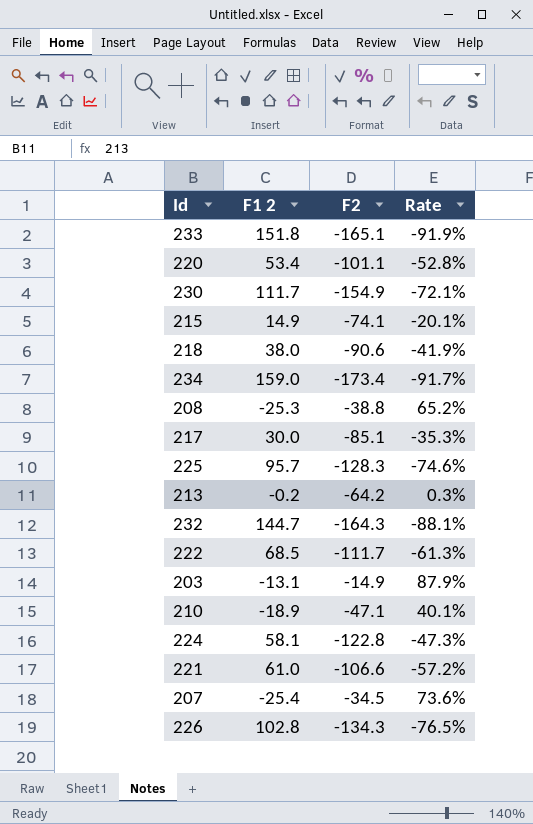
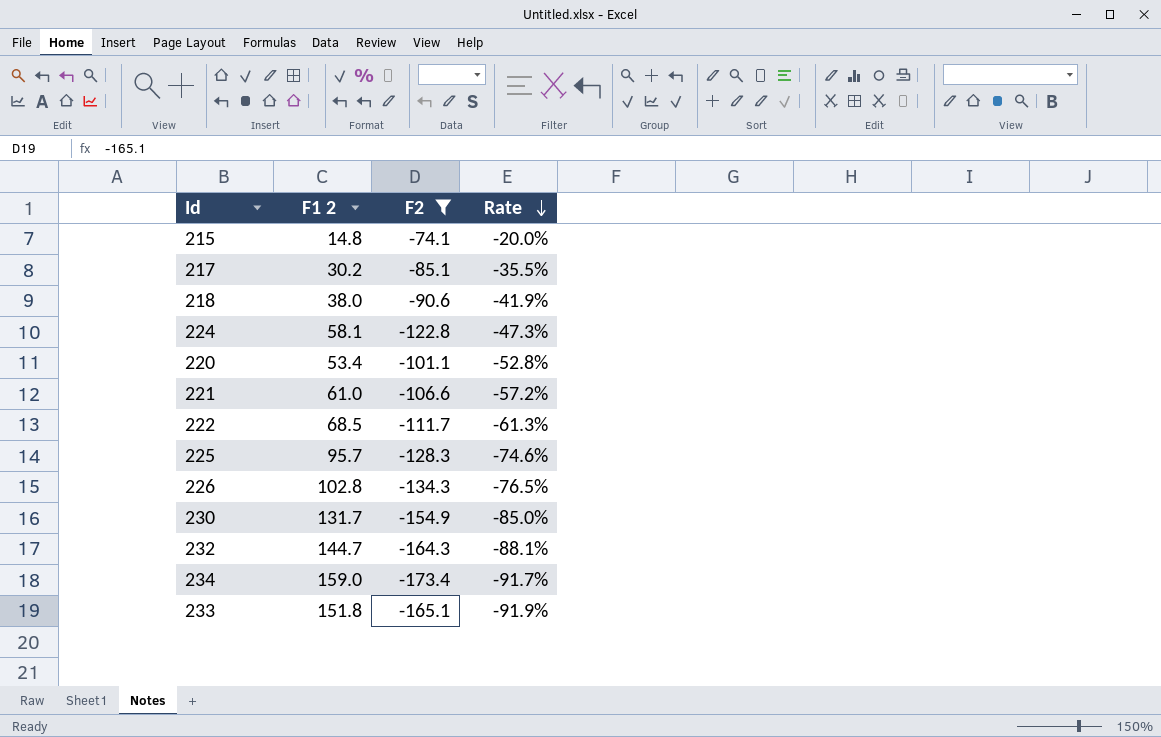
filter: none -> F2 <= -74.1
row order: none -> Rate descending
215 | F1 2: 14.9 -> 14.8
215 | Rate: -20.1% -> -20.0%
217 | F1 2: 30.0 -> 30.2
217 | Rate: -35.3% -> -35.5%
230 | F1 2: 111.7 -> 131.7
230 | Rate: -72.1% -> -85.0%

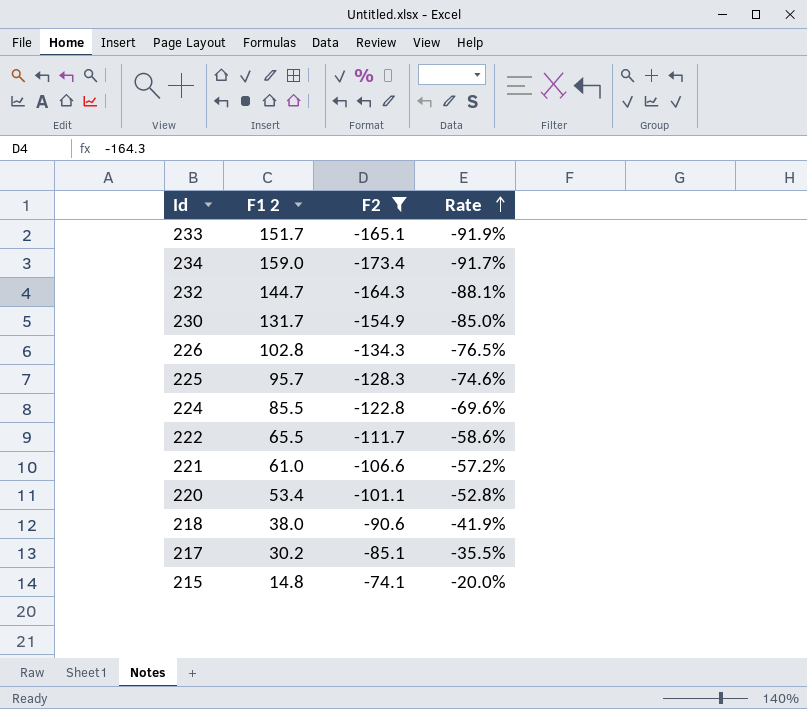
row order: Rate descending -> Rate ascending
233 | F1 2: 151.8 -> 151.7
224 | F1 2: 58.1 -> 85.5
224 | Rate: -47.3% -> -69.6%
222 | F1 2: 68.5 -> 65.5
222 | Rate: -61.3% -> -58.6%

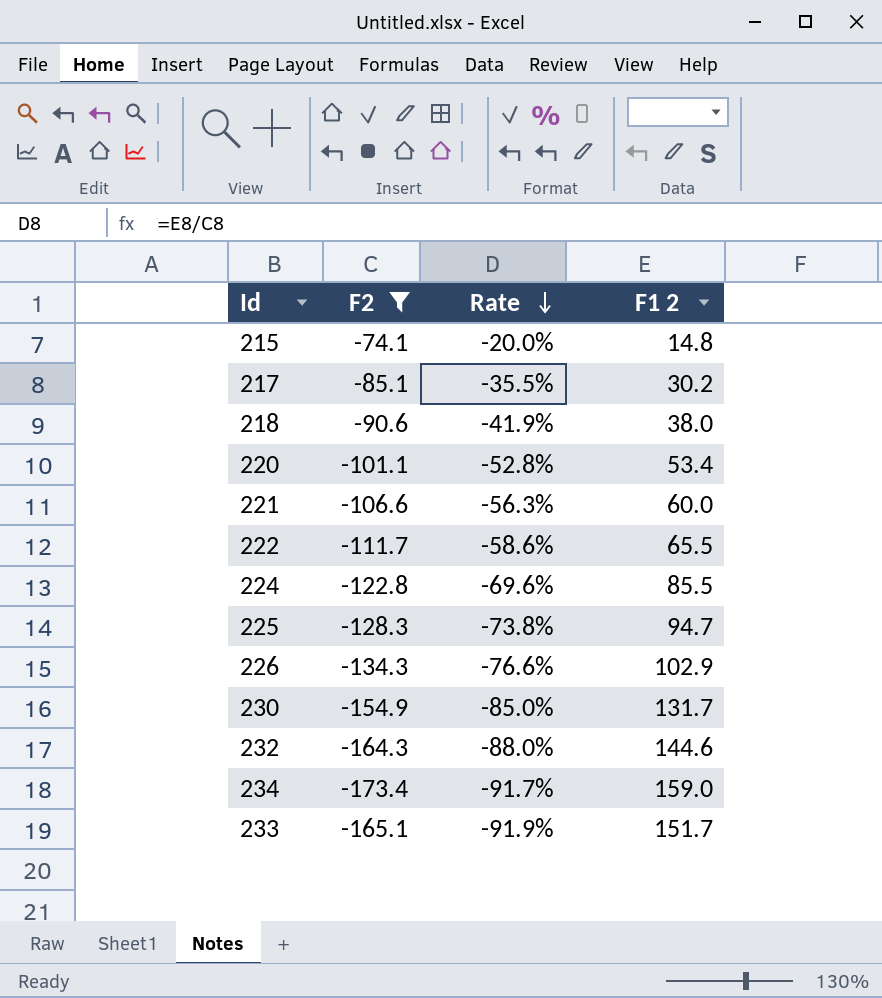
row order: Rate ascending -> Rate descending
column F1 2 | position: 2 -> 4
221 | Rate: -57.2% -> -56.3%
221 | F1 2: 61.0 -> 60.0
225 | Rate: -74.6% -> -73.8%
225 | F1 2: 95.7 -> 94.7
226 | Rate: -76.5% -> -76.6%
226 | F1 2: 102.8 -> 102.9
232 | Rate: -88.1% -> -88.0%
232 | F1 2: 144.7 -> 144.6

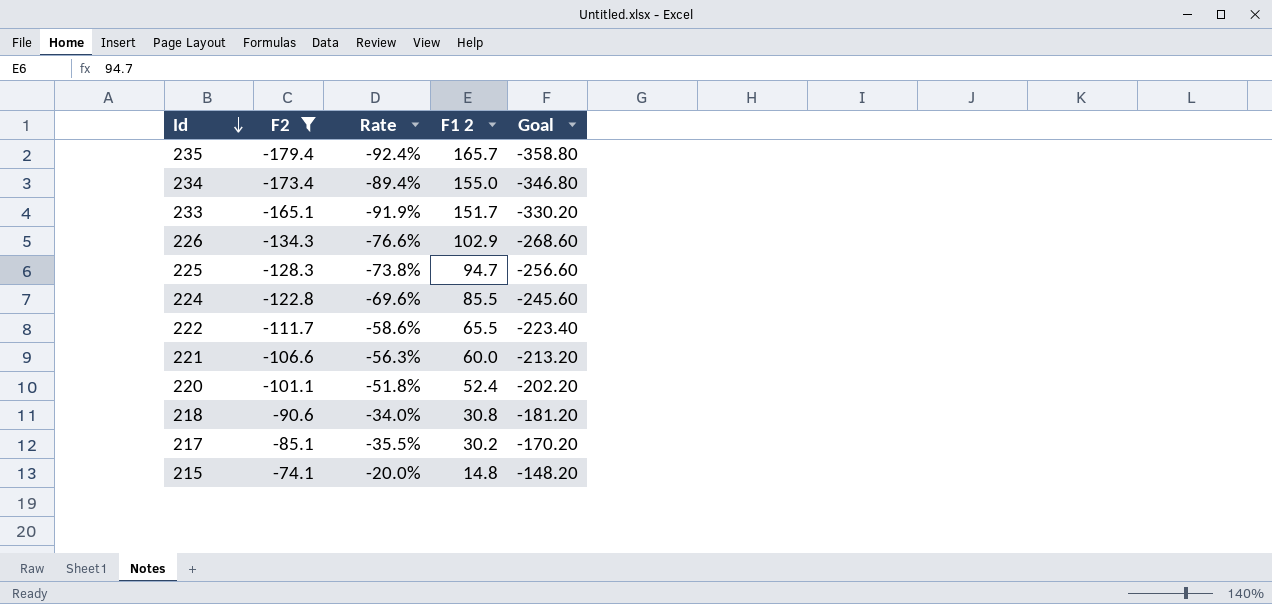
row order: Rate descending -> Id descending
column Goal | formula: none -> [F2] * 2
row 230: -154.9 | -85.0% | 131.7 -> none
row 232: -164.3 | -88.0% | 144.6 -> none
row 235: none -> -179.4 | -92.4% | 165.7 | -358.80
234 | Rate: -91.7% -> -89.4%
234 | F1 2: 159.0 -> 155.0
220 | Rate: -52.8% -> -51.8%
220 | F1 2: 53.4 -> 52.4
218 | Rate: -41.9% -> -34.0%
218 | F1 2: 38.0 -> 30.8

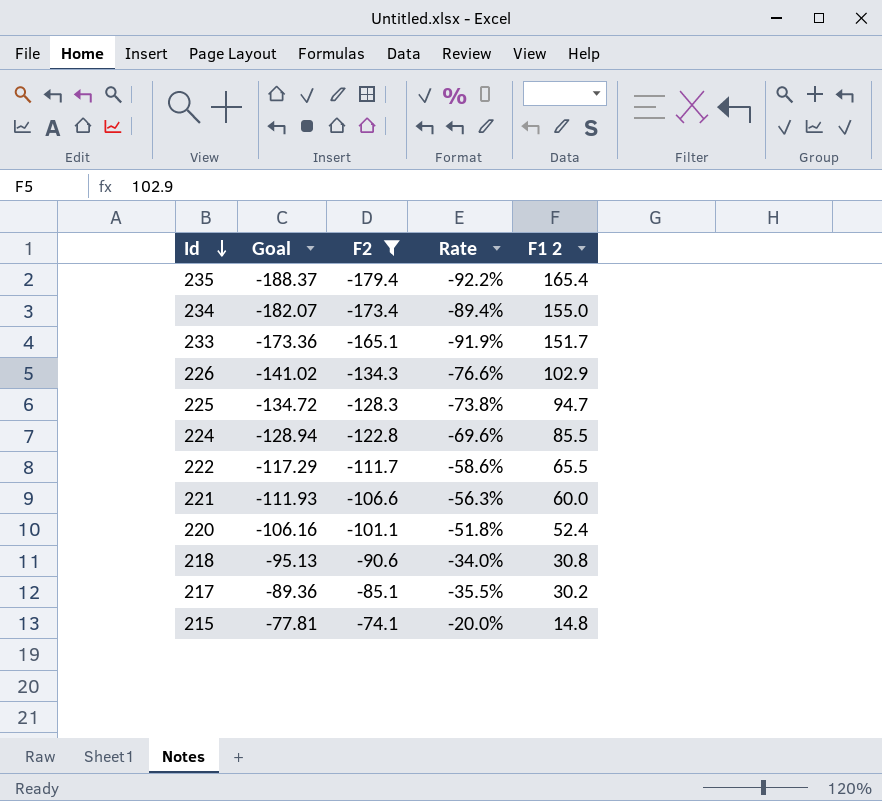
column Goal | formula: [F2] * 2 -> [F2] * 1.05
column Goal | position: 5 -> 2
235 | Rate: -92.4% -> -92.2%
235 | F1 2: 165.7 -> 165.4

